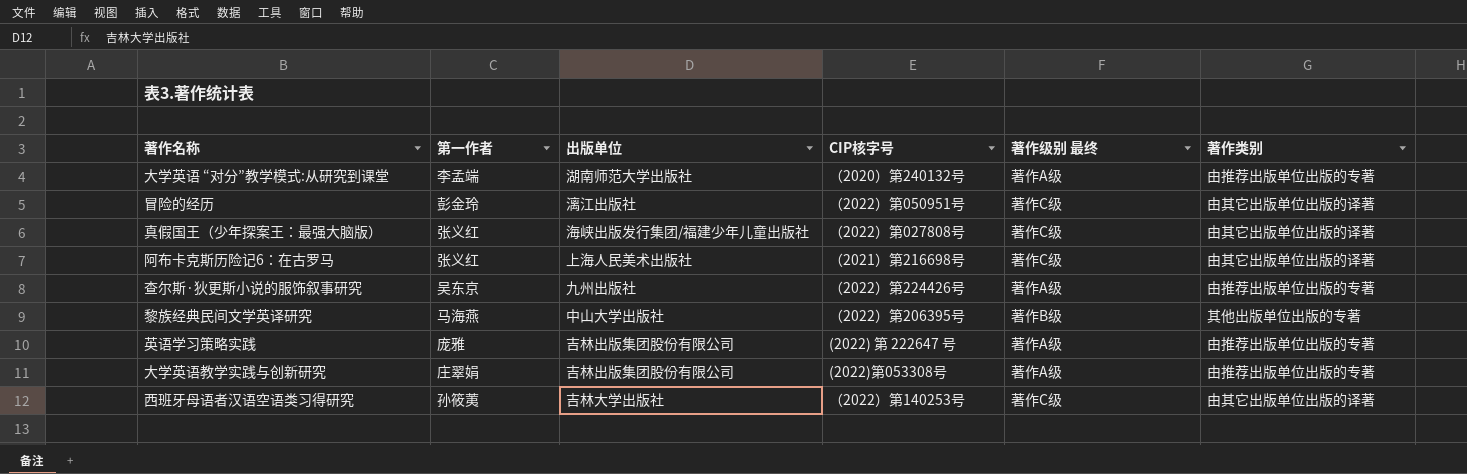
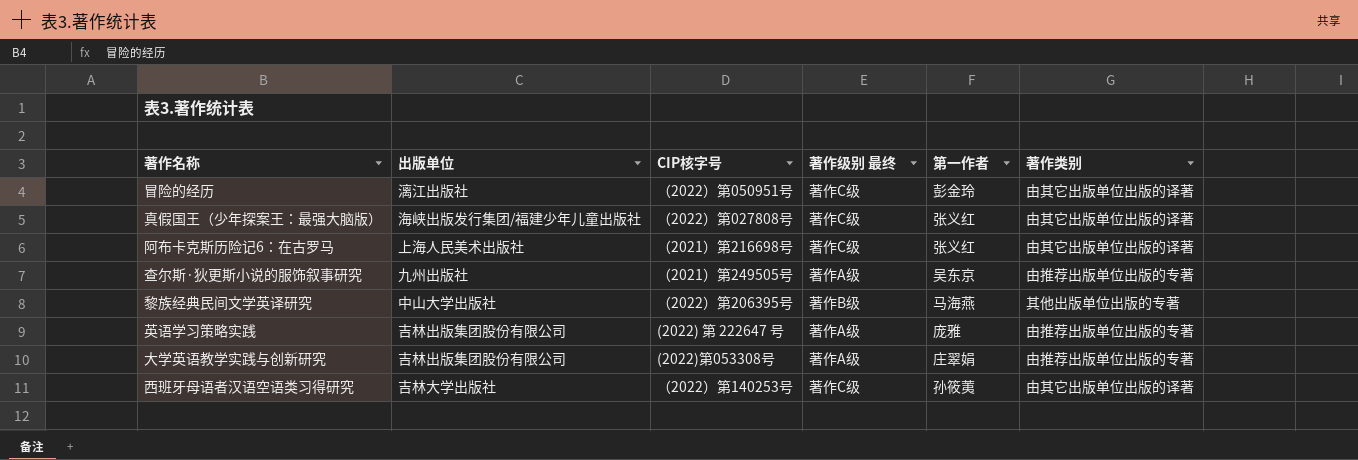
column 第一作者 | position: 2 -> 5
row 大学英语 “对分”教学模式:从研究到课堂: 李孟端 | 湖南师范大学出版社 | （2020）第240132号 | 著作A级 | 由推荐出版单位出版的专著 -> none
查尔斯·狄更斯小说的服饰叙事研究 | CIP核字号: （2022）第224426号 -> （2021）第249505号

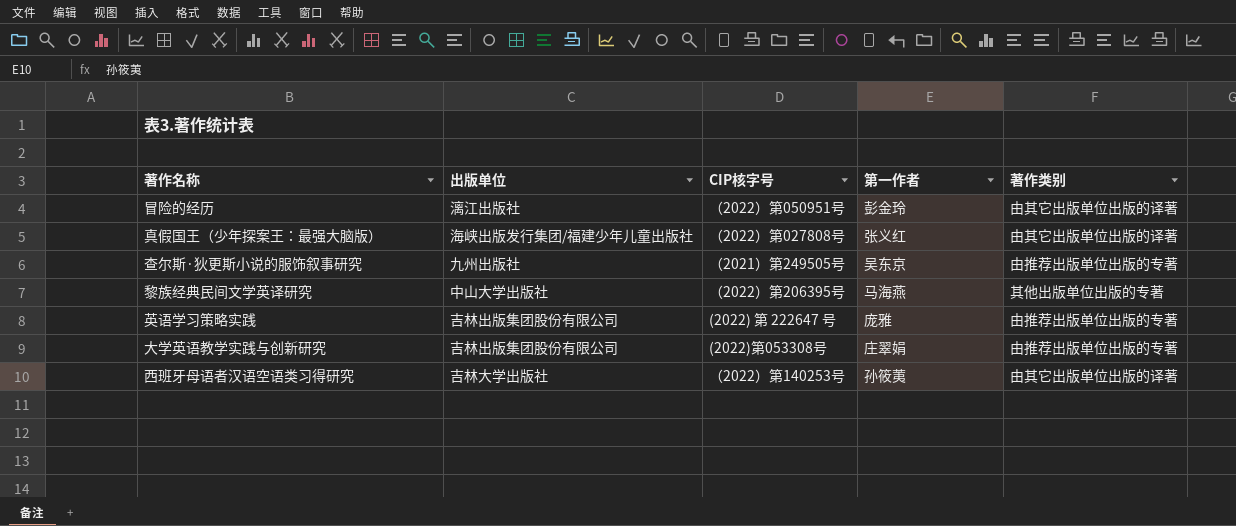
column 著作级别 最终 | position: 4 -> none
row 阿布卡克斯历险记6：在古罗马: 上海人民美术出版社 | （2021）第216698号 | 著作C级 | 张义红 | 由其它出版单位出版的译著 -> none

